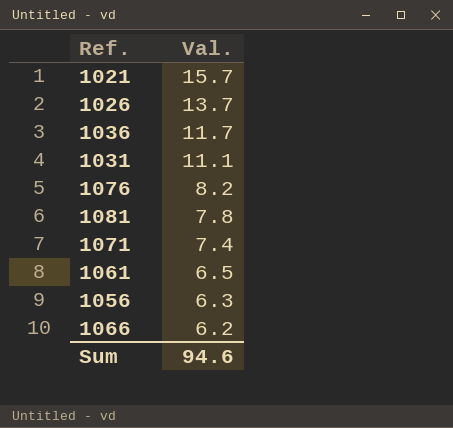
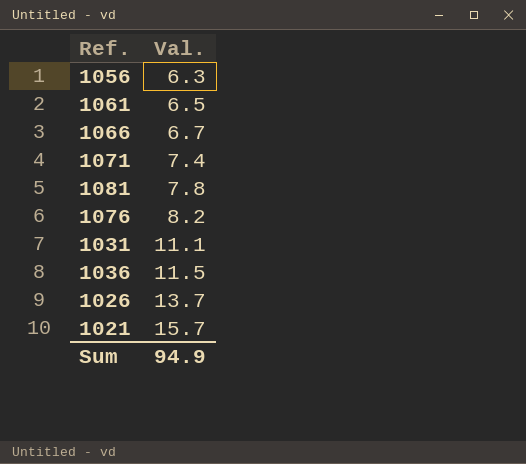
row order: Val. descending -> Val. ascending
1066 | Val.: 6.2 -> 6.7
1036 | Val.: 11.7 -> 11.5
Sum | Val.: 94.6 -> 94.9

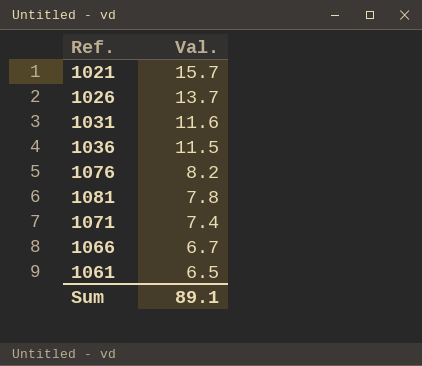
row order: Val. ascending -> Val. descending
row 1056: 6.3 -> none
1031 | Val.: 11.1 -> 11.6
Sum | Val.: 94.9 -> 89.1

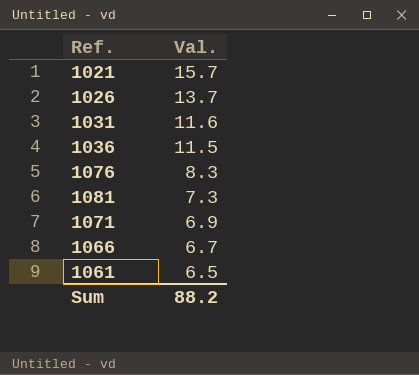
1076 | Val.: 8.2 -> 8.3
1081 | Val.: 7.8 -> 7.3
1071 | Val.: 7.4 -> 6.9
Sum | Val.: 89.1 -> 88.2

